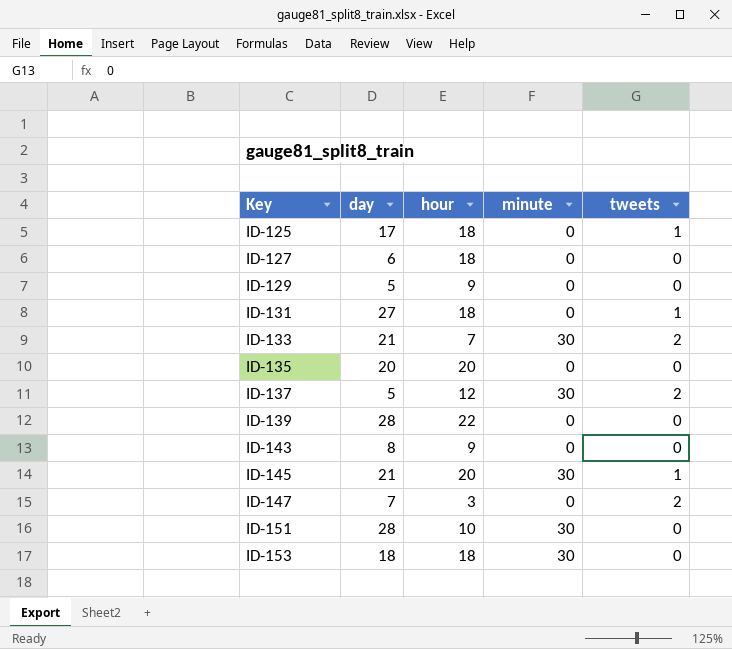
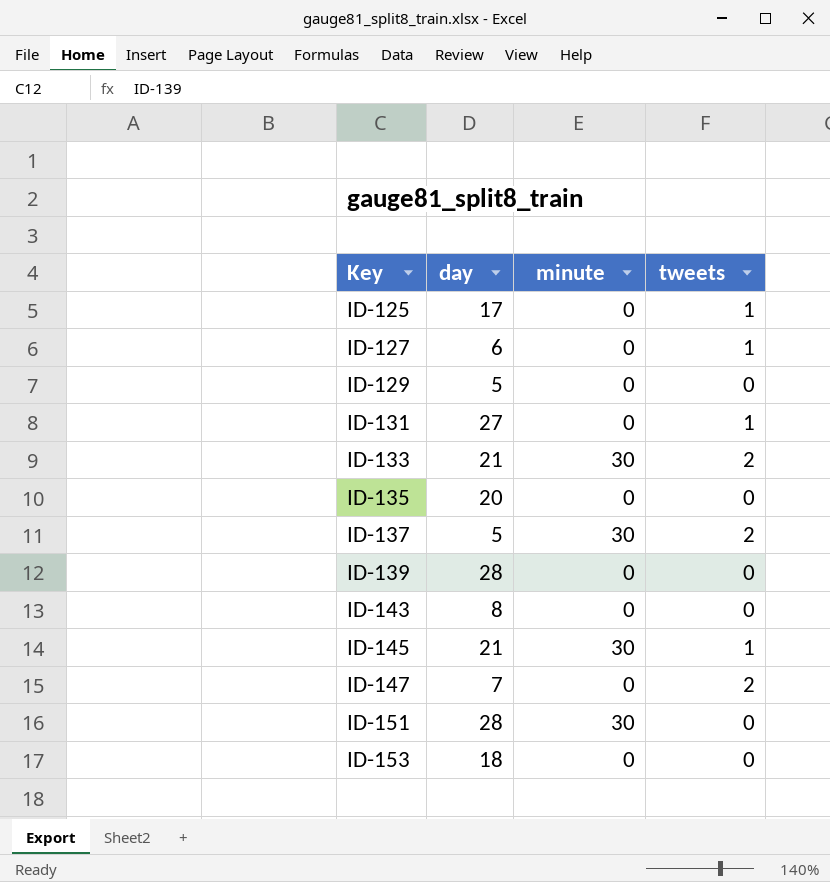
column hour | position: 3 -> none
ID-127 | tweets: 0 -> 1
ID-153 | minute: 30 -> 0

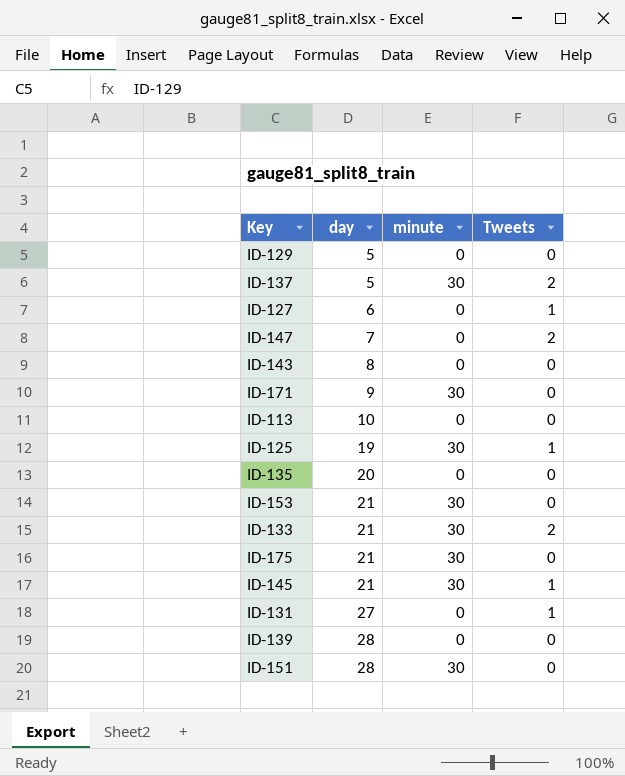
row order: Key ascending -> day ascending
column name: tweets -> Tweets
row ID-171: none -> 9 | 30 | 0
row ID-113: none -> 10 | 0 | 0
ID-125 | day: 17 -> 19
ID-125 | minute: 0 -> 30
ID-153 | day: 18 -> 21
ID-153 | minute: 0 -> 30
row ID-175: none -> 21 | 30 | 0

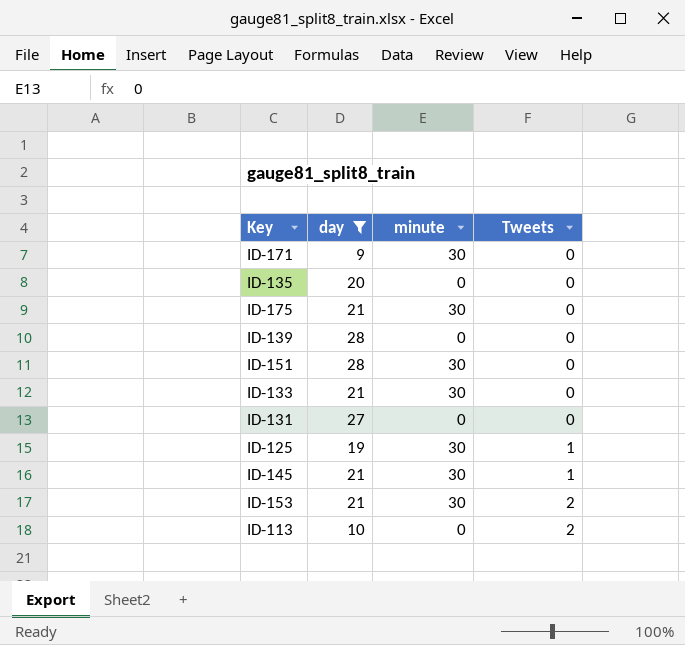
filter: none -> day >= 9
row order: day ascending -> Tweets ascending
ID-133 | Tweets: 2 -> 0
ID-131 | Tweets: 1 -> 0
ID-153 | Tweets: 0 -> 2
ID-113 | Tweets: 0 -> 2

